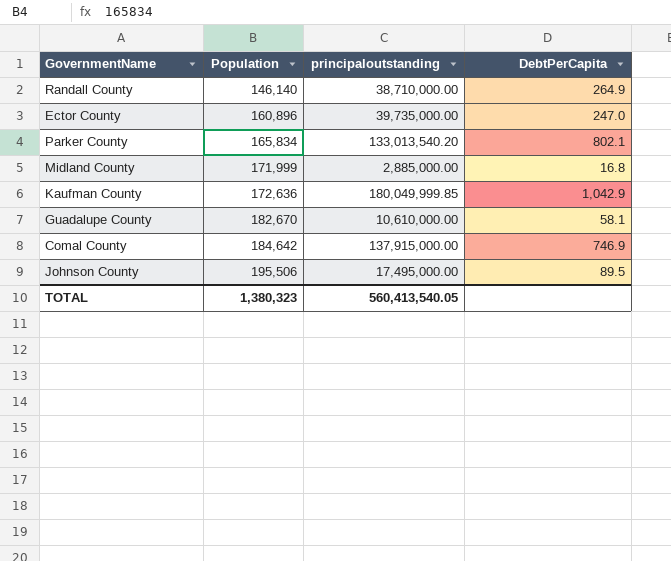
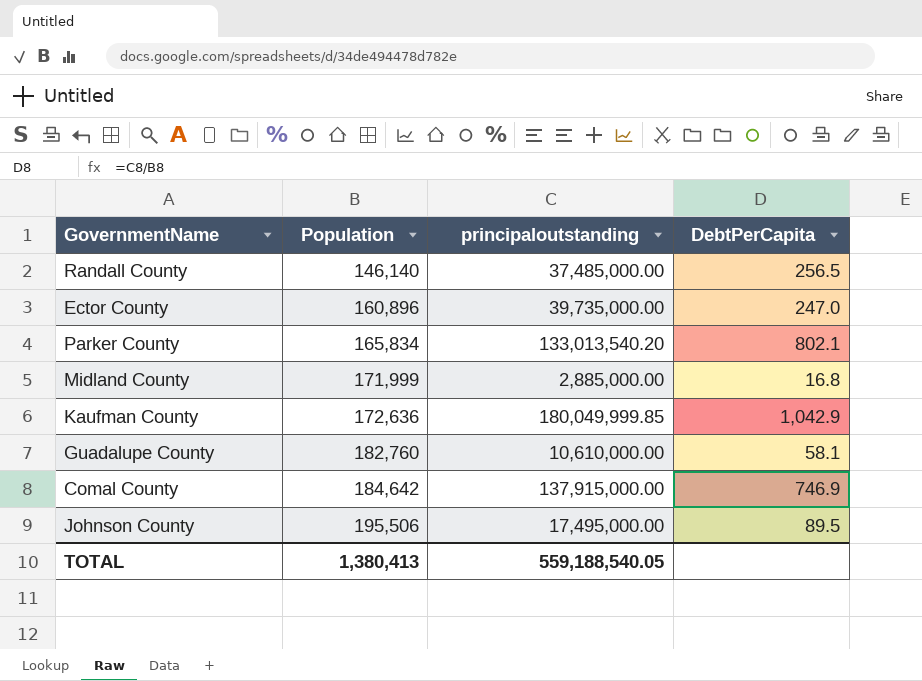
Randall County | principaloutstanding: 38,710,000.00 -> 37,485,000.00
Randall County | DebtPerCapita: 264.9 -> 256.5
Guadalupe County | Population: 182,670 -> 182,760
TOTAL | Population: 1,380,323 -> 1,380,413
TOTAL | principaloutstanding: 560,413,540.05 -> 559,188,540.05

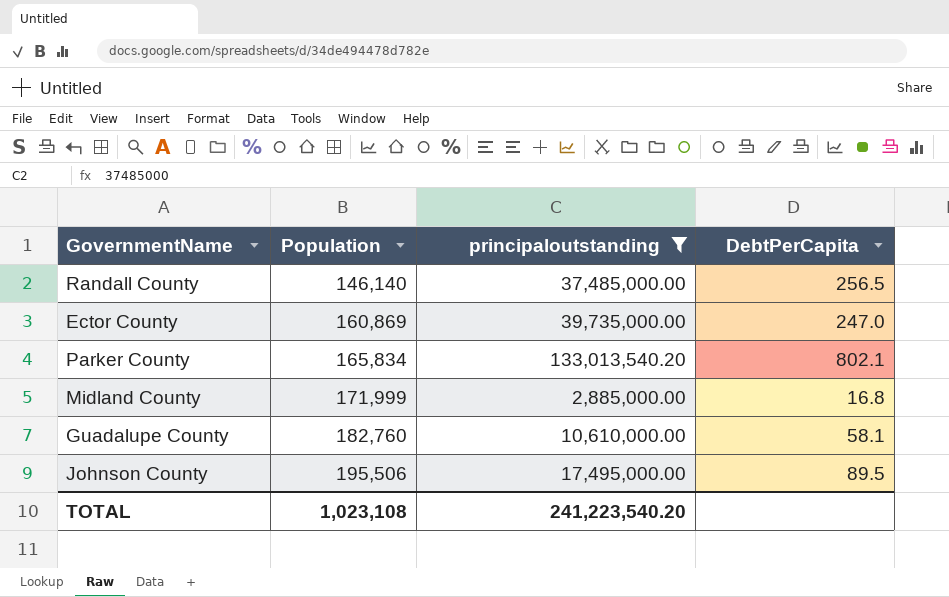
filter: none -> principaloutstanding <= 133,013,540.20
Ector County | Population: 160,896 -> 160,869
TOTAL | Population: 1,380,413 -> 1,023,108
TOTAL | principaloutstanding: 559,188,540.05 -> 241,223,540.20

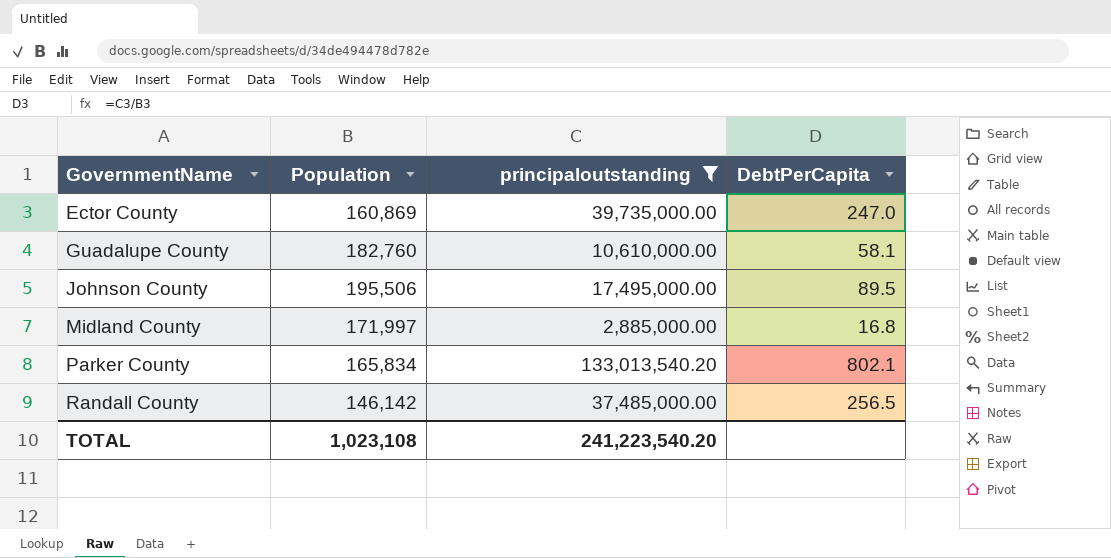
row order: Population ascending -> GovernmentName ascending
Midland County | Population: 171,999 -> 171,997
Randall County | Population: 146,140 -> 146,142

